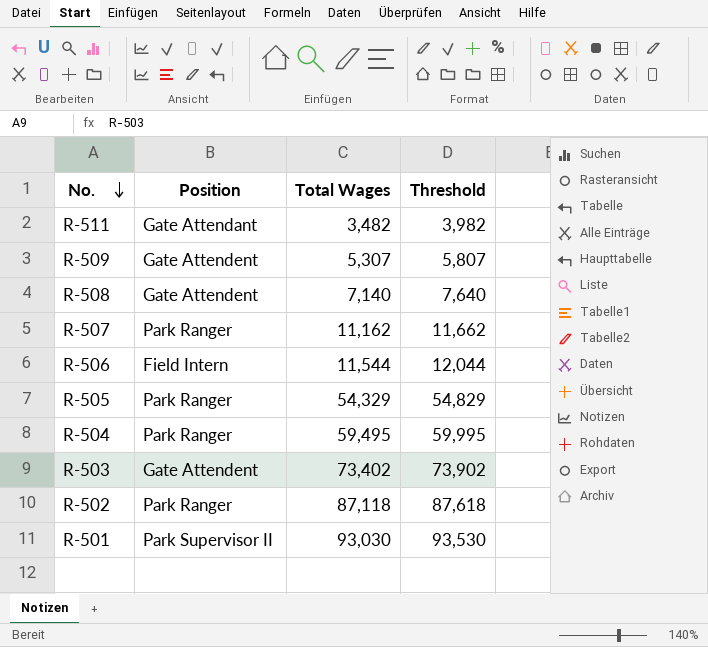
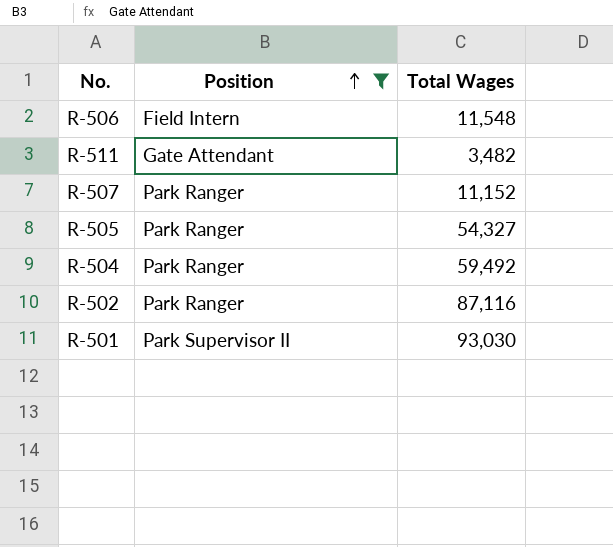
filter: none -> Position != Gate Attendent
row order: No. descending -> Position ascending
column Threshold | formula: [Total Wages] + 500 -> none
R-506 | Total Wages: 11,544 -> 11,548
R-507 | Total Wages: 11,162 -> 11,152
R-505 | Total Wages: 54,329 -> 54,327
R-504 | Total Wages: 59,495 -> 59,492
R-502 | Total Wages: 87,118 -> 87,116

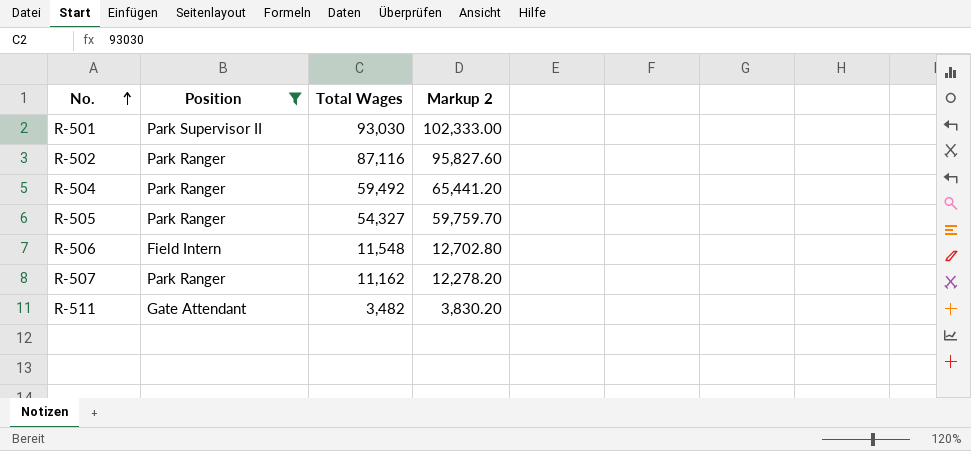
row order: Position ascending -> No. ascending
column Markup 2 | formula: none -> [Total Wages] * 1.1
R-507 | Total Wages: 11,152 -> 11,162

